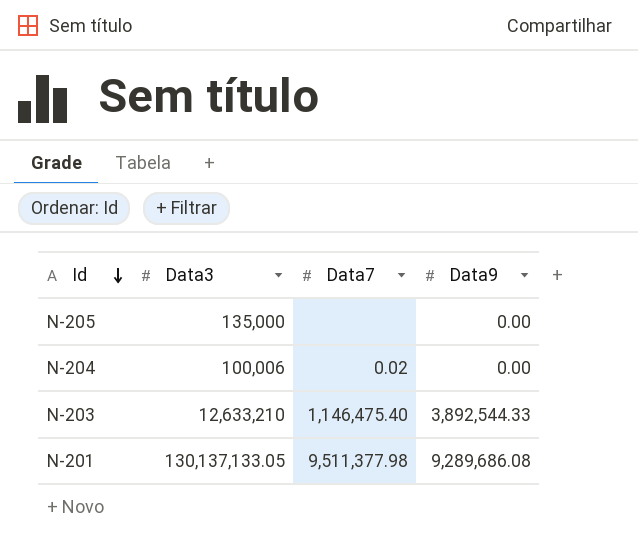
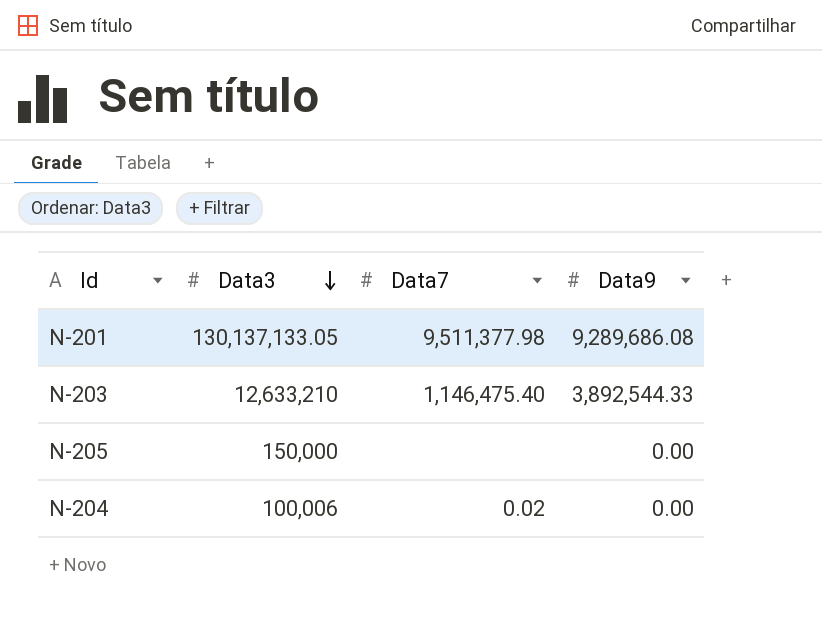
row order: Id descending -> Data3 descending
N-205 | Data3: 135,000 -> 150,000

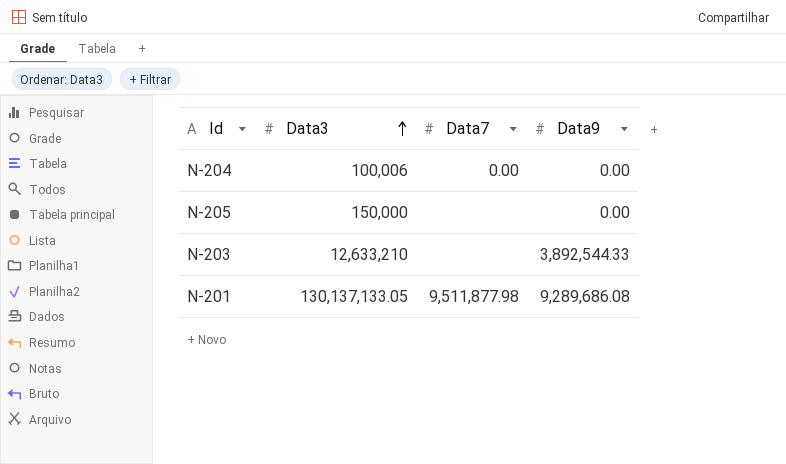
row order: Data3 descending -> Data3 ascending
N-204 | Data7: 0.02 -> 0.00
N-203 | Data7: 1,146,475.40 -> none
N-201 | Data7: 9,511,377.98 -> 9,511,877.98

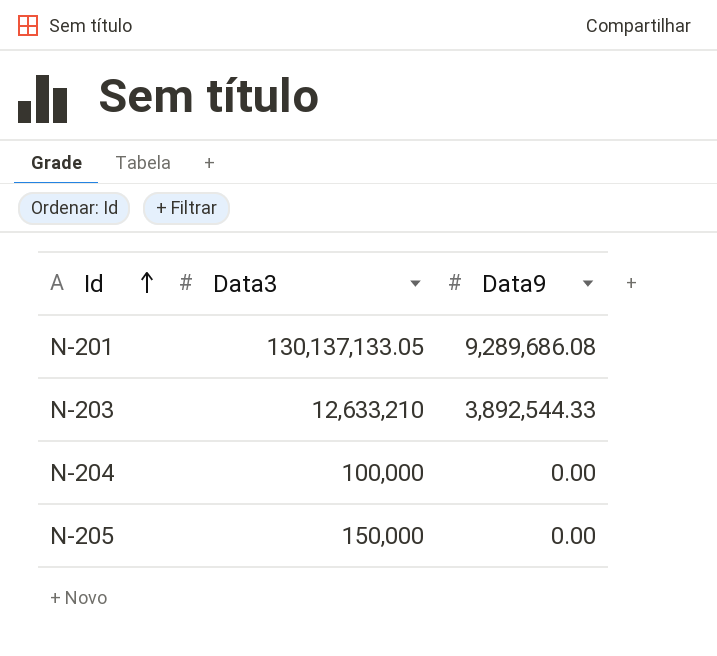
row order: Data3 ascending -> Id ascending
column Data7 | position: 3 -> none
N-204 | Data3: 100,006 -> 100,000

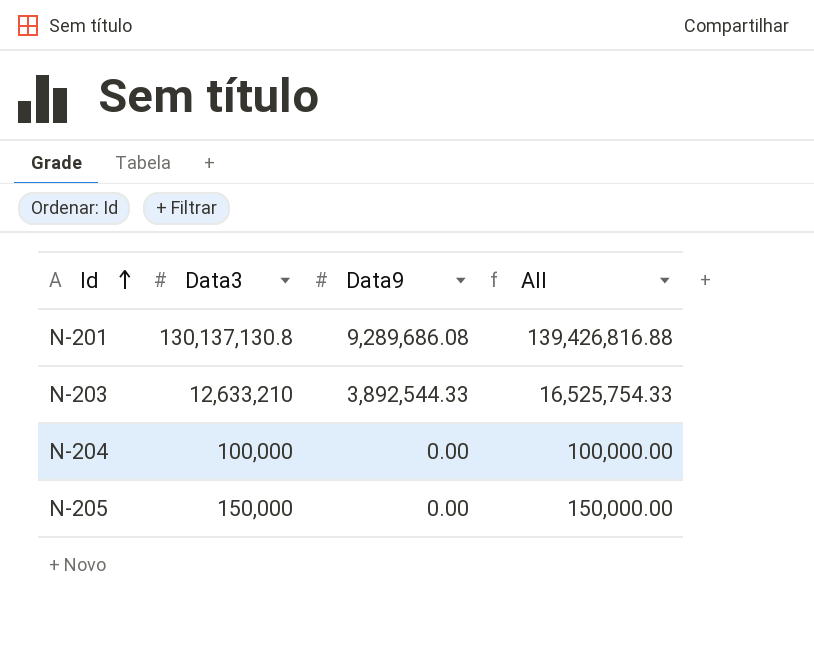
column All | formula: none -> [Data3] + [Data9]
N-201 | Data3: 130,137,133.05 -> 130,137,130.8

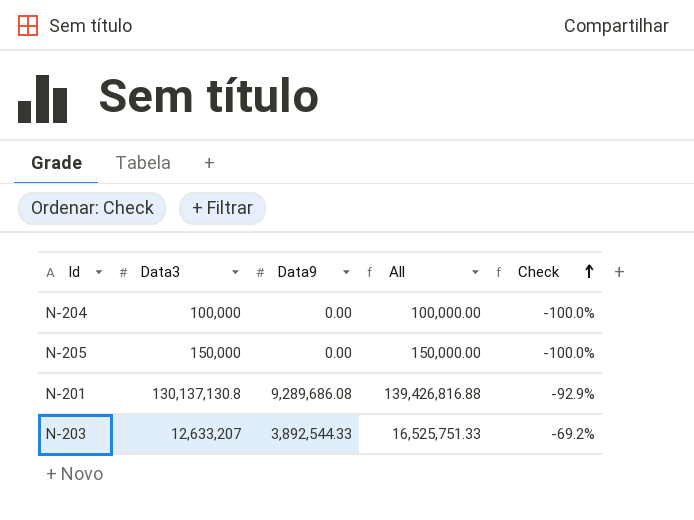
row order: Id ascending -> Check ascending
column Check | formula: none -> ([Data9] - [Data3]) / [Data3]
N-203 | Data3: 12,633,210 -> 12,633,207
N-203 | All: 16,525,754.33 -> 16,525,751.33

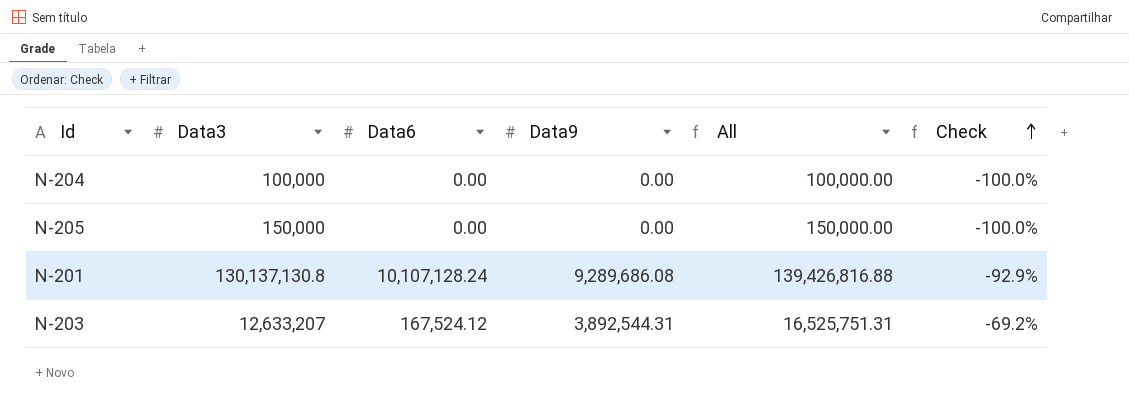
column Data6 | position: none -> 3
N-203 | Data9: 3,892,544.33 -> 3,892,544.31
N-203 | All: 16,525,751.33 -> 16,525,751.31

